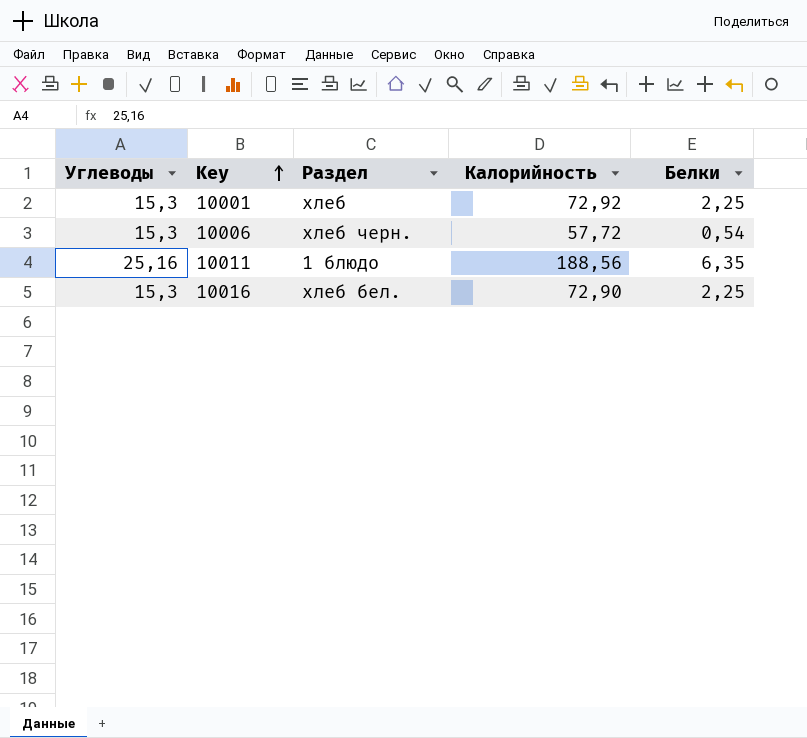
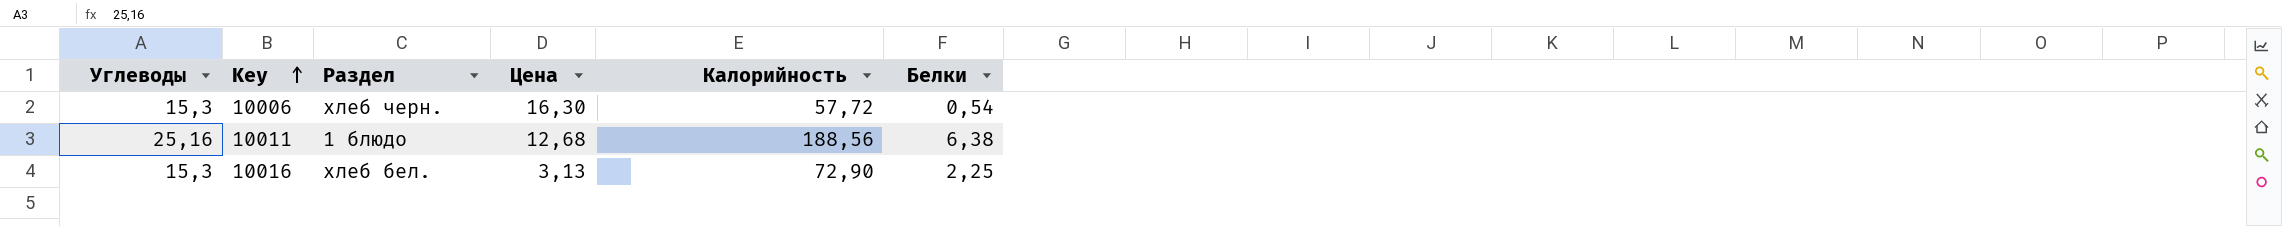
column Цена | position: none -> 4
row 10001: 15,3 | хлеб | 72,92 | 2,25 -> none
10011 | Белки: 6,35 -> 6,38

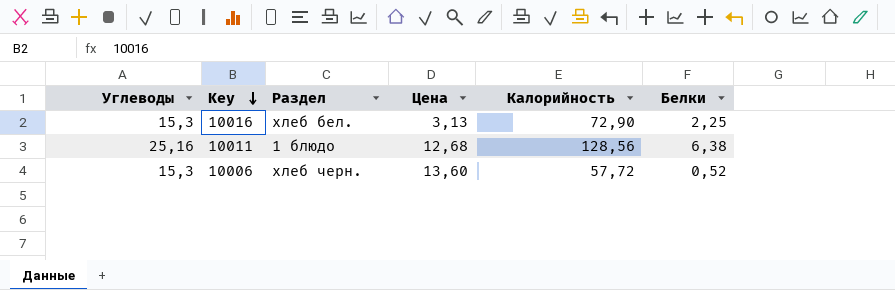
row order: Key ascending -> Key descending
10011 | Калорийность: 188,56 -> 128,56
10006 | Цена: 16,30 -> 13,60
10006 | Белки: 0,54 -> 0,52

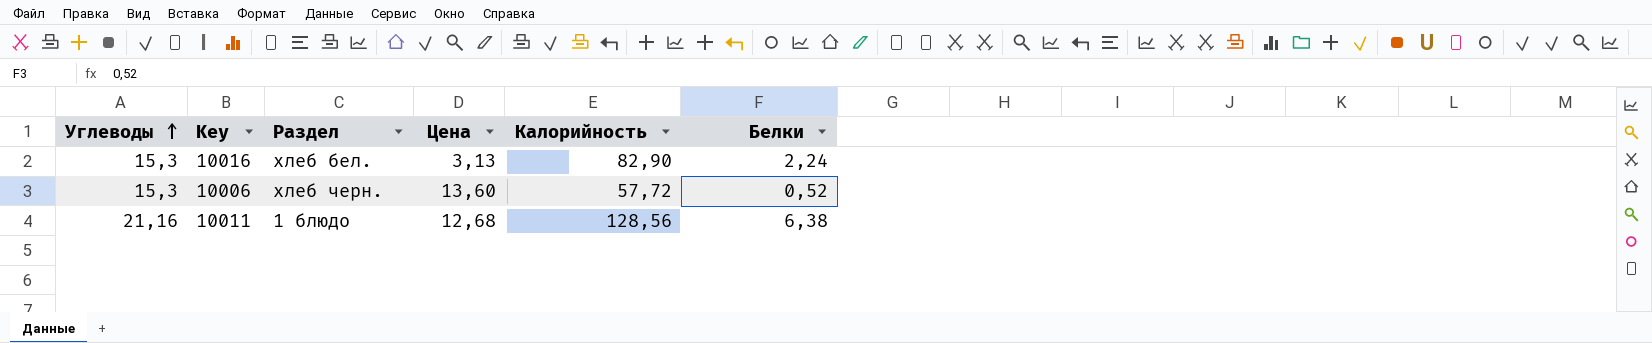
row order: Key descending -> Углеводы ascending
10016 | Калорийность: 72,90 -> 82,90
10016 | Белки: 2,25 -> 2,24
10011 | Углеводы: 25,16 -> 21,16

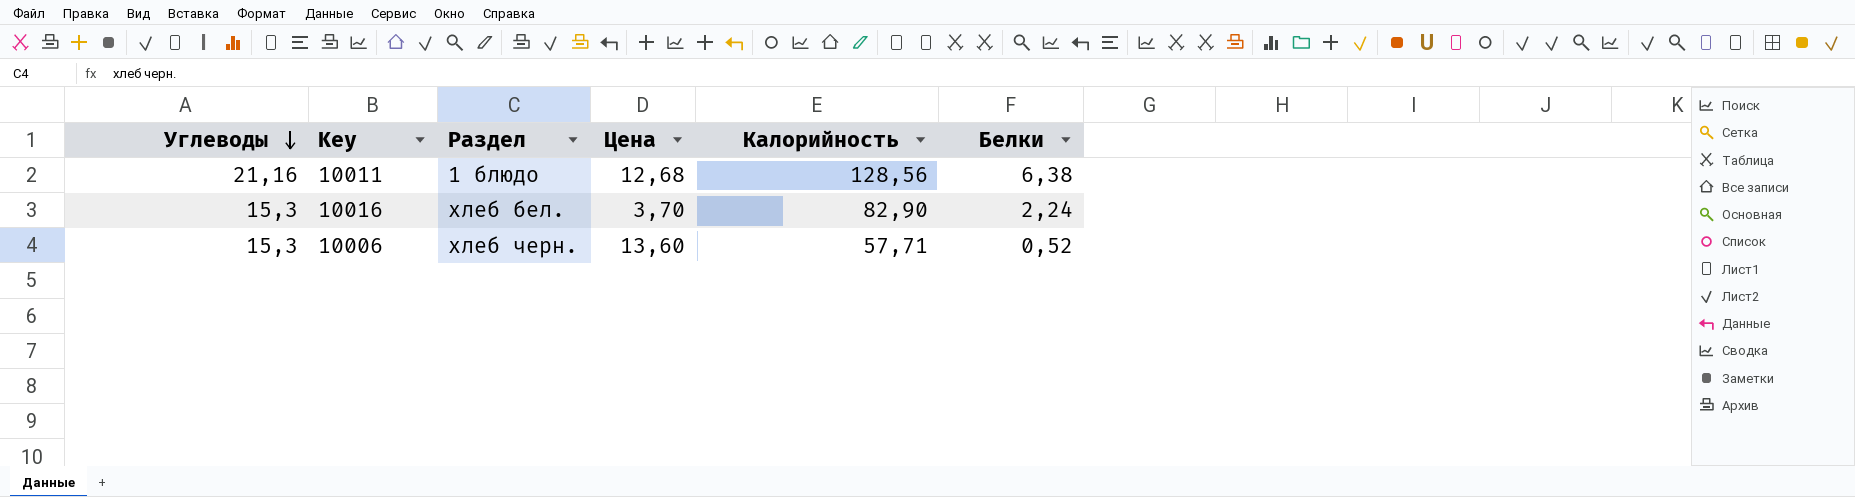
row order: Углеводы ascending -> Углеводы descending
10016 | Цена: 3,13 -> 3,70
10006 | Калорийность: 57,72 -> 57,71

